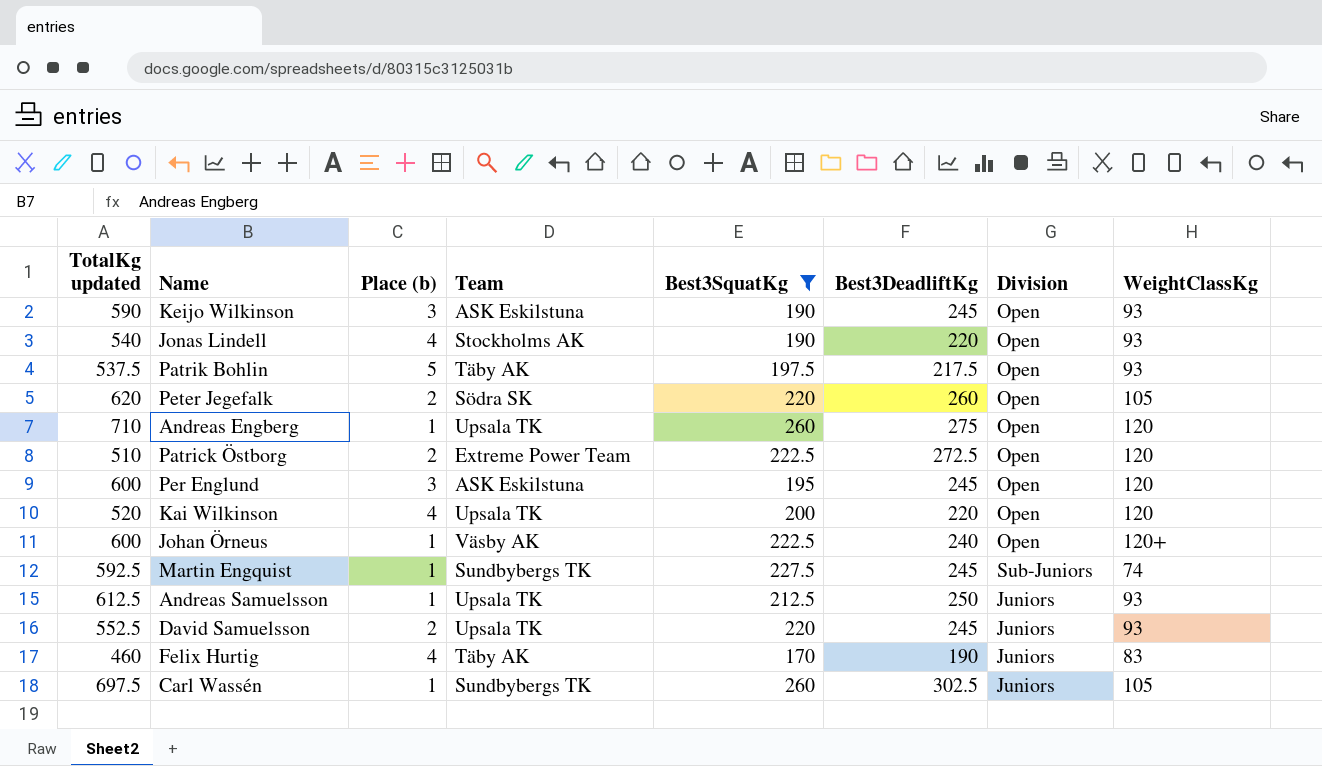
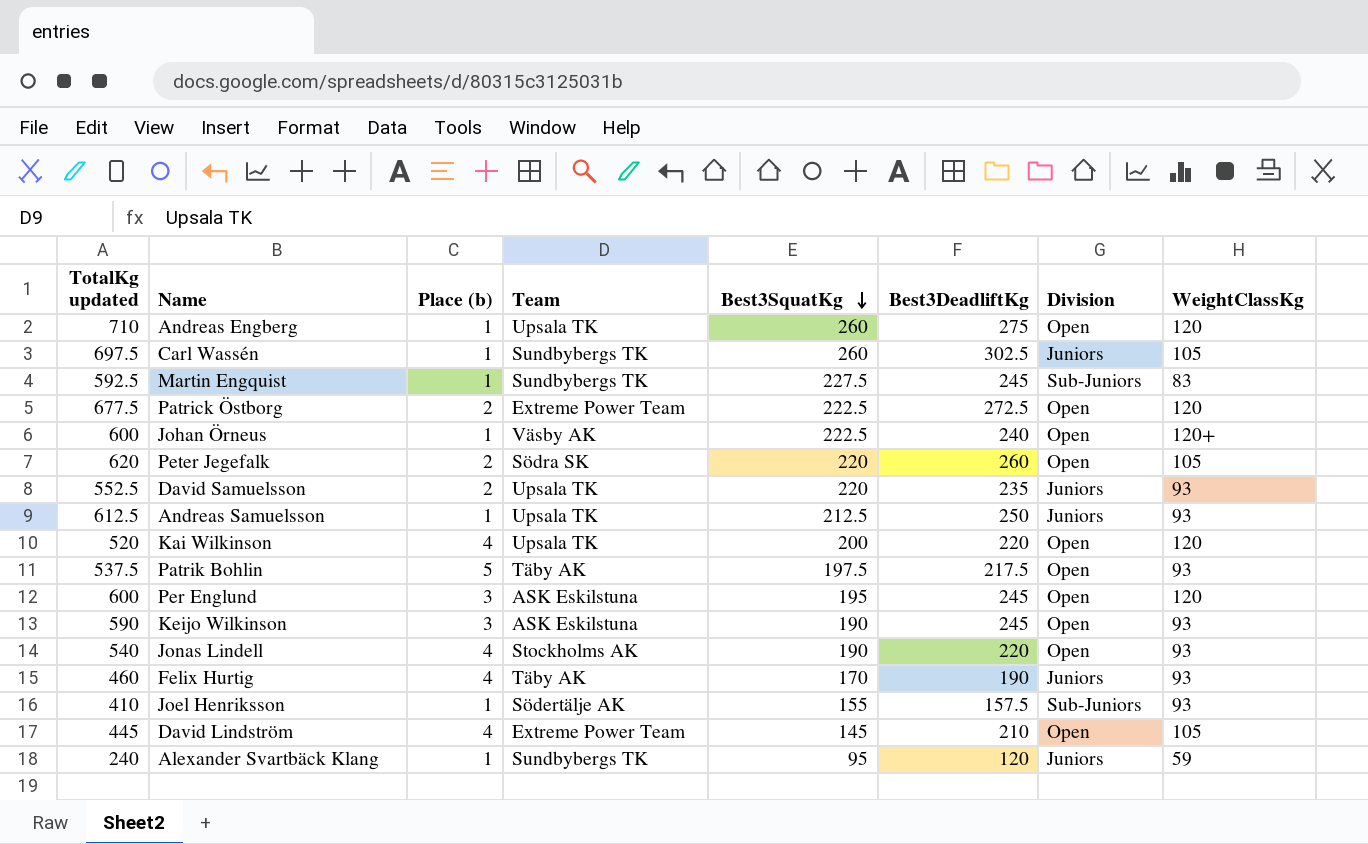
filter: Best3SquatKg >= 170 -> none
row order: none -> Best3SquatKg descending
Martin Engquist | WeightClassKg: 74 -> 83
Patrick Östborg | TotalKg updated: 510 -> 677.5
David Samuelsson | Best3DeadliftKg: 245 -> 235
Felix Hurtig | WeightClassKg: 83 -> 93

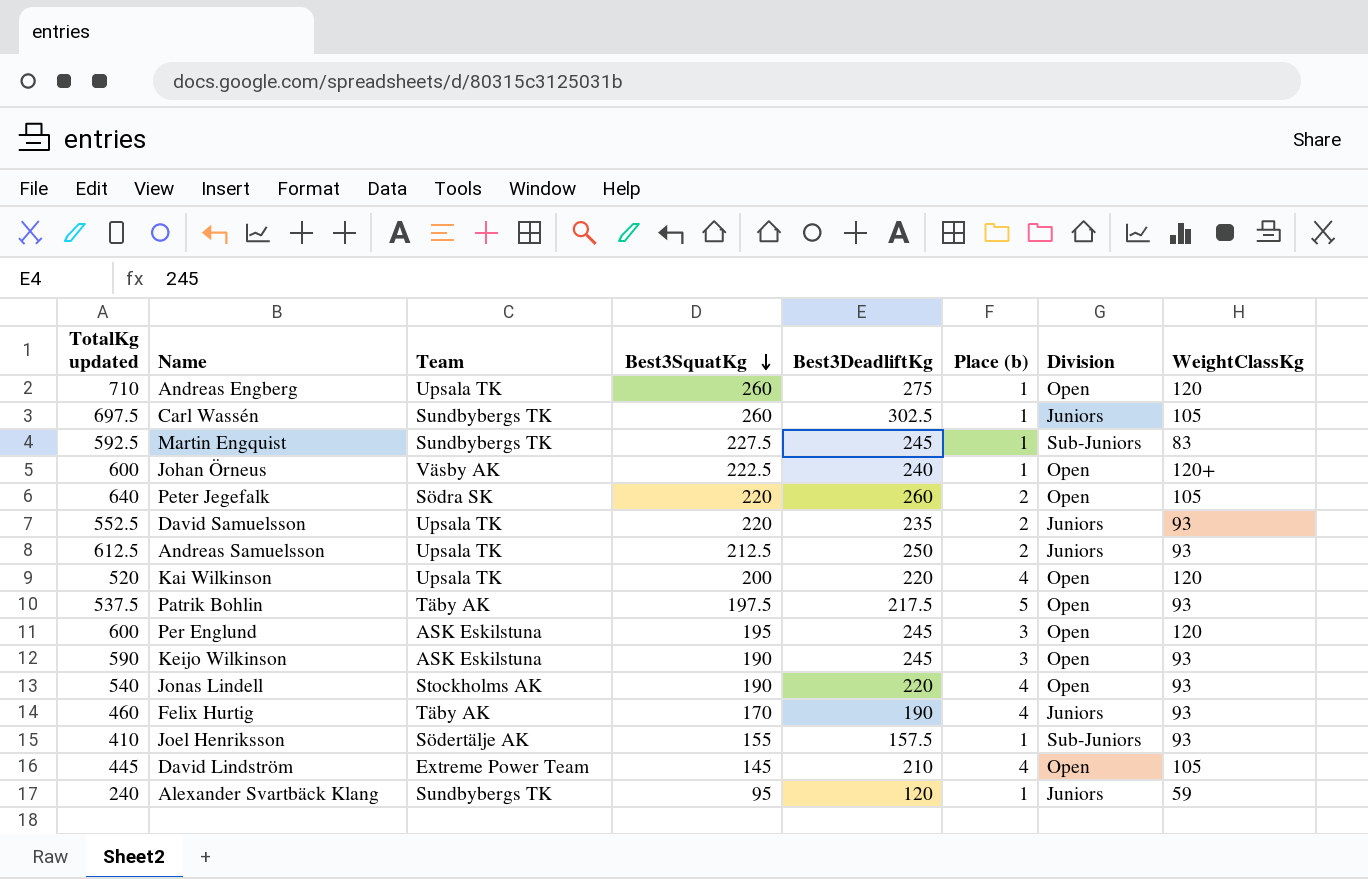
column Place (b) | position: 3 -> 6
row Patrick Östborg: 677.5 | 2 | Extreme Power Team | 222.5 | 272.5 | Open | 120 -> none
Peter Jegefalk | TotalKg updated: 620 -> 640
Andreas Samuelsson | Place (b): 1 -> 2

